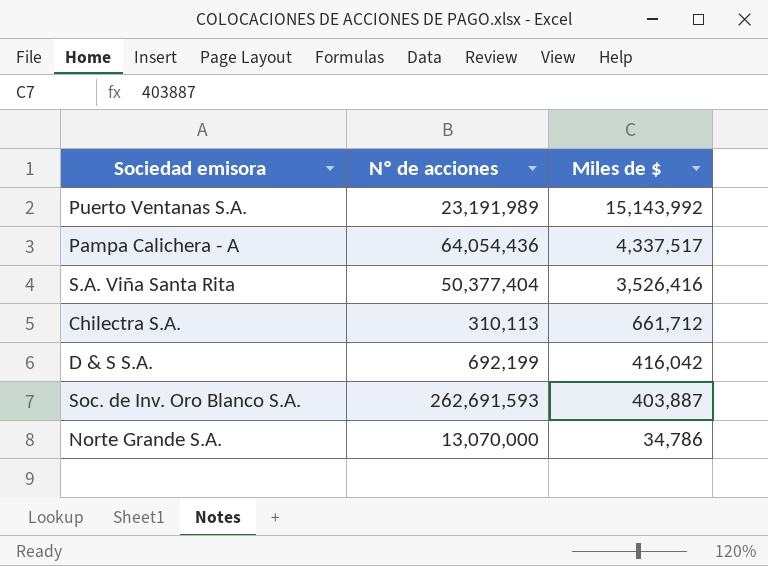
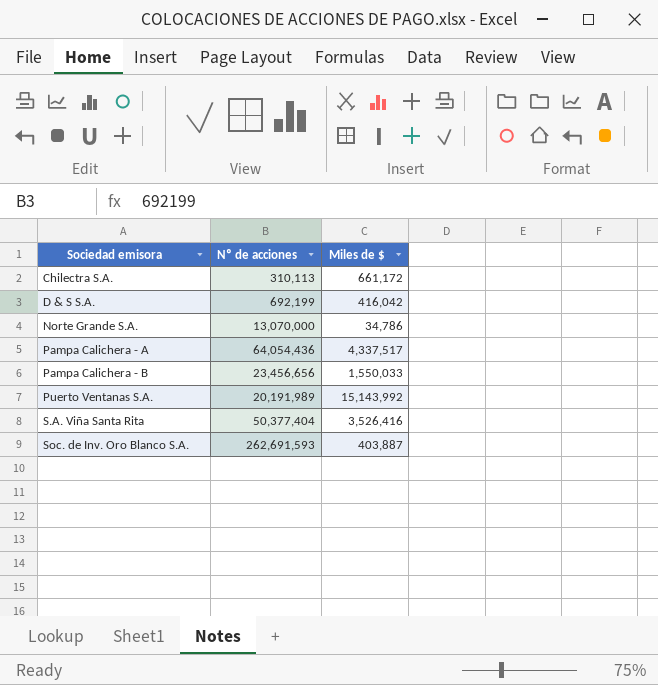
row order: Miles de $ descending -> Sociedad emisora ascending
Chilectra S.A. | Miles de $: 661,712 -> 661,172
row Pampa Calichera - B: none -> 23,456,656 | 1,550,033
Puerto Ventanas S.A. | Nº de acciones: 23,191,989 -> 20,191,989

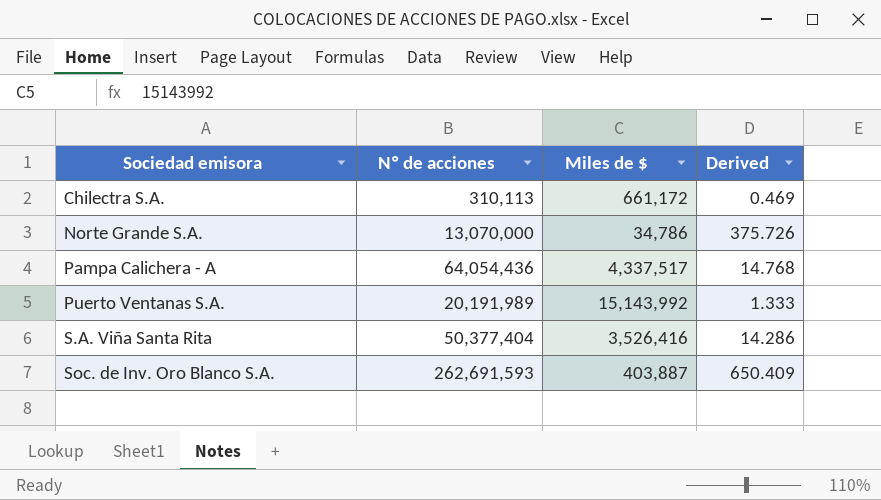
column Derived | formula: none -> [Nº de acciones] / [Miles de $]
row D & S S.A.: 692,199 | 416,042 -> none
row Pampa Calichera - B: 23,456,656 | 1,550,033 -> none

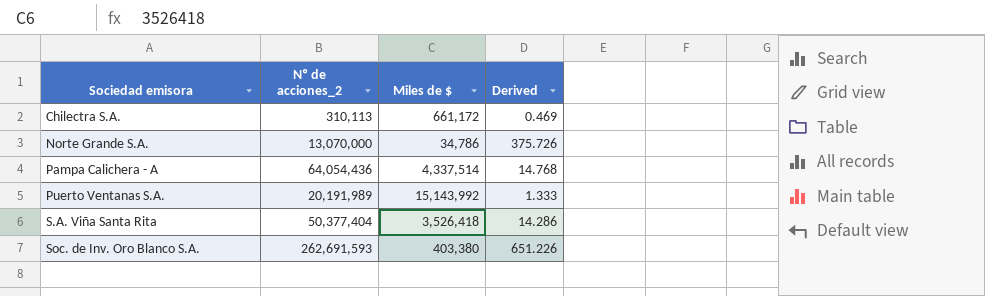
column name: Nº de acciones -> Nº de acciones_2
Pampa Calichera - A | Miles de $: 4,337,517 -> 4,337,514
S.A. Viña Santa Rita | Miles de $: 3,526,416 -> 3,526,418
Soc. de Inv. Oro Blanco S.A. | Miles de $: 403,887 -> 403,380
Soc. de Inv. Oro Blanco S.A. | Derived: 650.409 -> 651.226

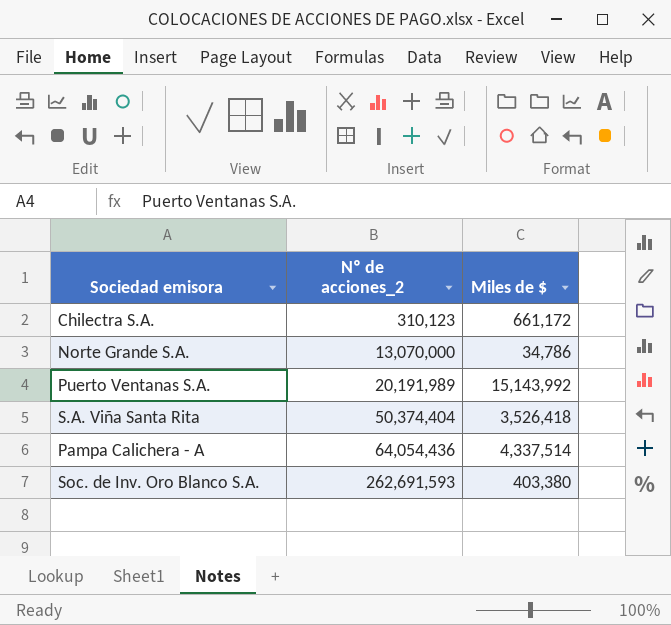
row order: Sociedad emisora ascending -> Nº de acciones_2 ascending
column Derived | formula: [Nº de acciones_2] / [Miles de $] -> none
Chilectra S.A. | Nº de acciones_2: 310,113 -> 310,123
S.A. Viña Santa Rita | Nº de acciones_2: 50,377,404 -> 50,374,404

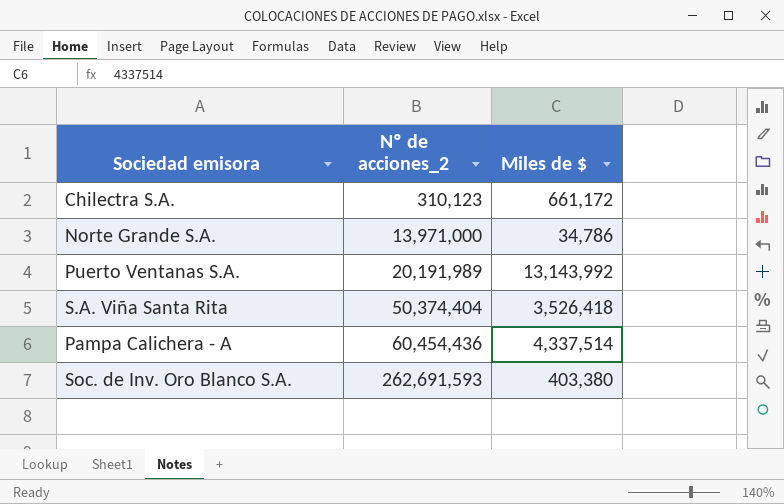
Norte Grande S.A. | Nº de acciones_2: 13,070,000 -> 13,971,000
Puerto Ventanas S.A. | Miles de $: 15,143,992 -> 13,143,992
Pampa Calichera - A | Nº de acciones_2: 64,054,436 -> 60,454,436

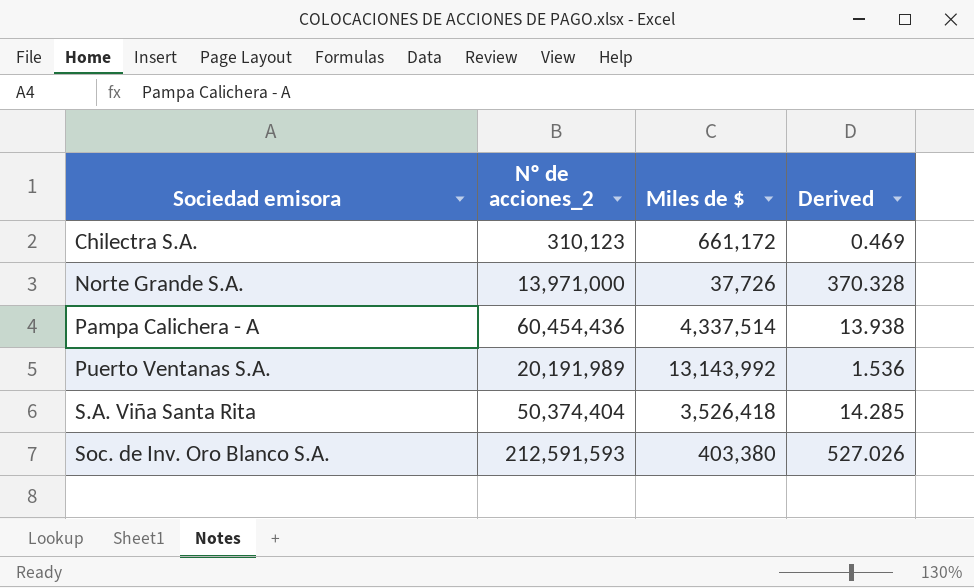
row order: Nº de acciones_2 ascending -> Sociedad emisora ascending
column Derived | formula: none -> [Nº de acciones_2] / [Miles de $]
Norte Grande S.A. | Miles de $: 34,786 -> 37,726
Soc. de Inv. Oro Blanco S.A. | Nº de acciones_2: 262,691,593 -> 212,591,593

